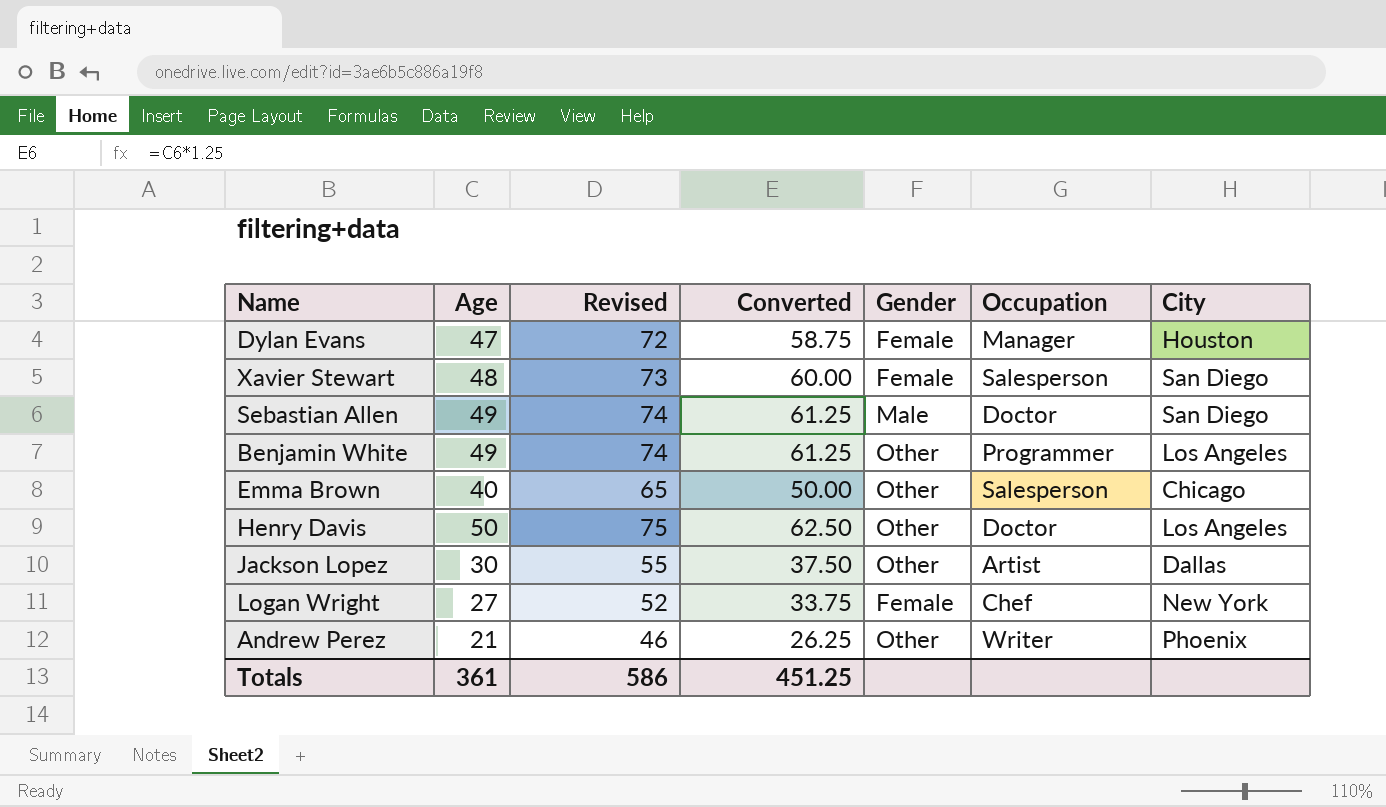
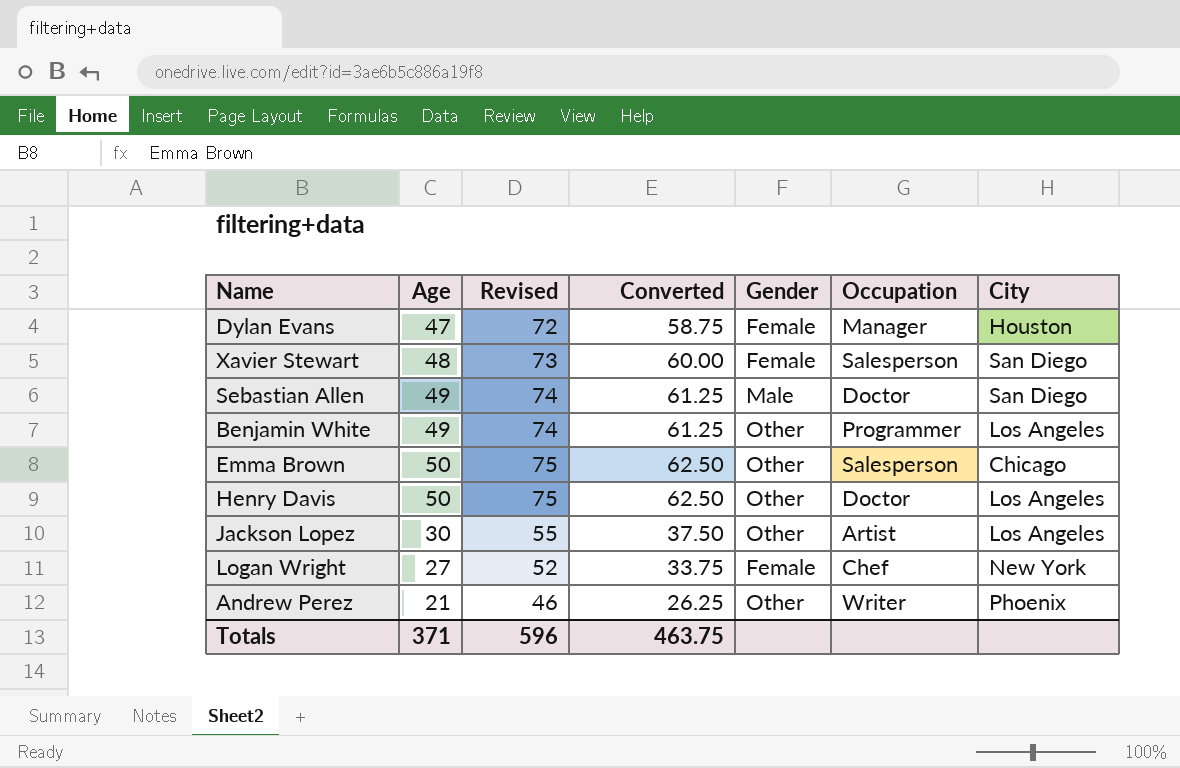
Emma Brown | Age: 40 -> 50
Emma Brown | Revised: 65 -> 75
Emma Brown | Converted: 50.00 -> 62.50
Jackson Lopez | City: Dallas -> Los Angeles
Totals | Age: 361 -> 371
Totals | Revised: 586 -> 596
Totals | Converted: 451.25 -> 463.75

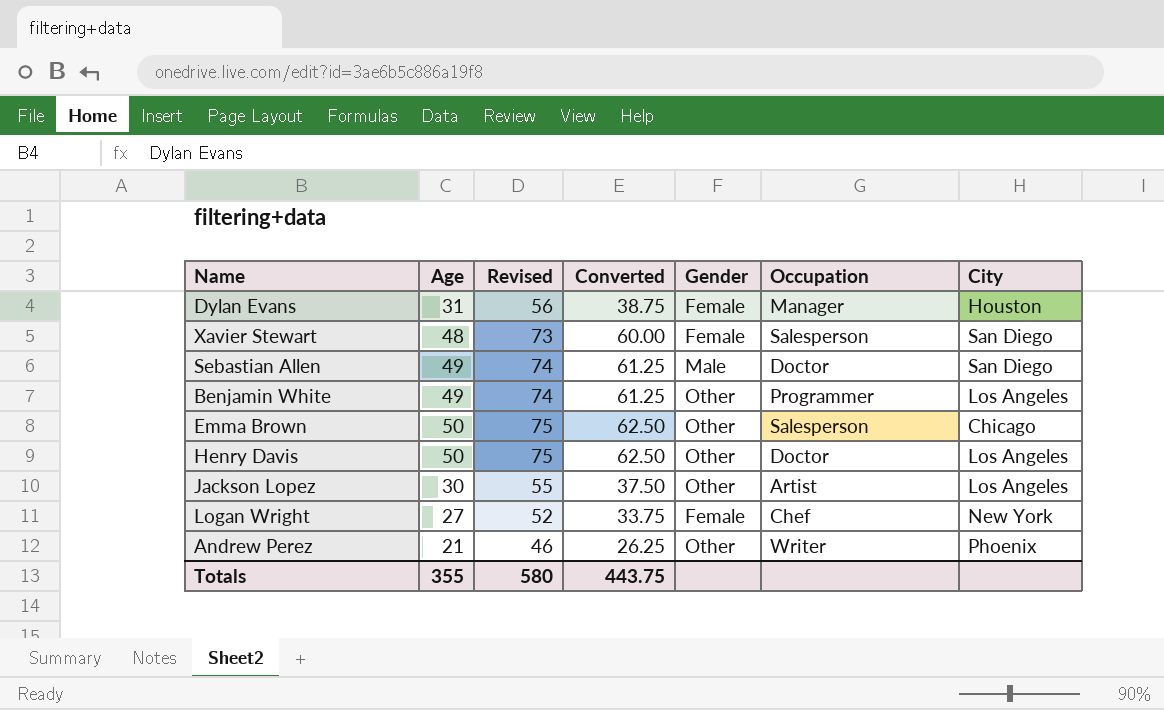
Dylan Evans | Age: 47 -> 31
Dylan Evans | Revised: 72 -> 56
Dylan Evans | Converted: 58.75 -> 38.75
Totals | Age: 371 -> 355
Totals | Revised: 596 -> 580
Totals | Converted: 463.75 -> 443.75

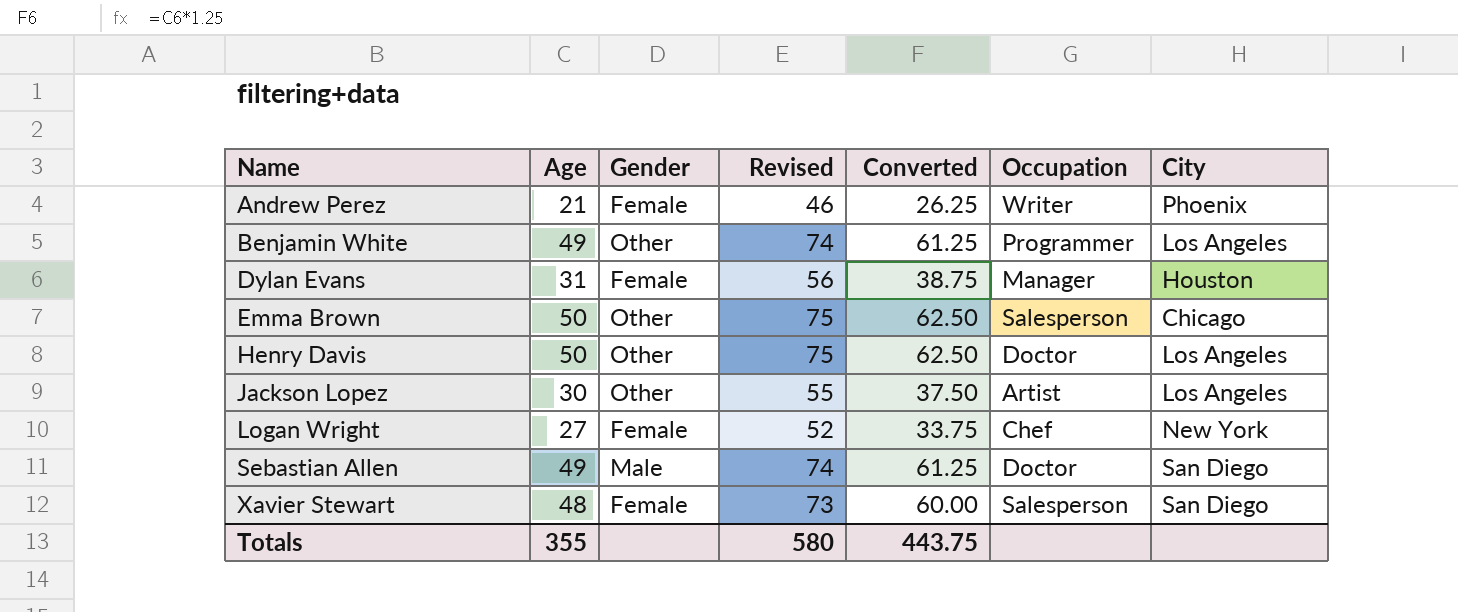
row order: none -> Name ascending
column Gender | position: 5 -> 3
Andrew Perez | Gender: Other -> Female

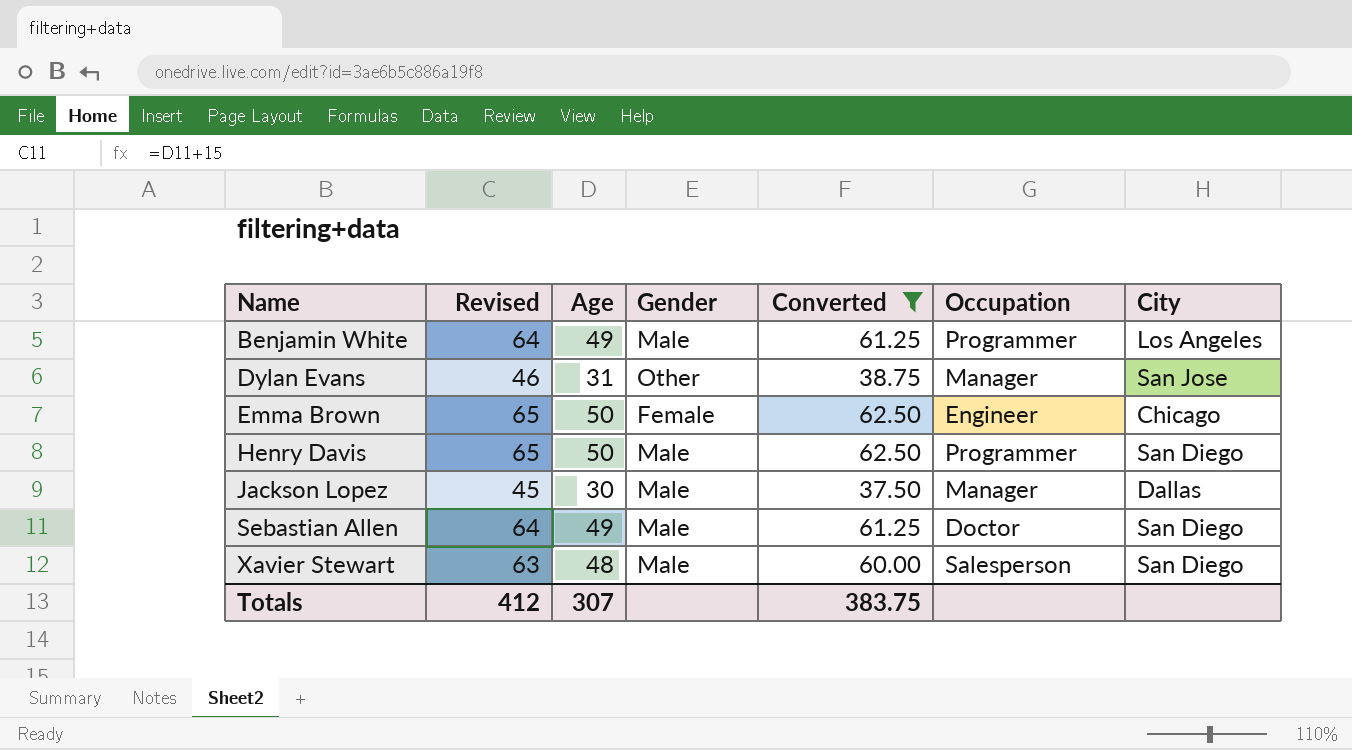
filter: none -> Converted >= 37.50
column Revised | formula: [Age] + 25 -> [Age] + 15
column Revised | position: 4 -> 2
Benjamin White | Gender: Other -> Male
Dylan Evans | Gender: Female -> Other
Dylan Evans | City: Houston -> San Jose
Emma Brown | Gender: Other -> Female
Emma Brown | Occupation: Salesperson -> Engineer
Henry Davis | Gender: Other -> Male
Henry Davis | Occupation: Doctor -> Programmer
Henry Davis | City: Los Angeles -> San Diego
Jackson Lopez | Gender: Other -> Male
Jackson Lopez | Occupation: Artist -> Manager
Jackson Lopez | City: Los Angeles -> Dallas
Xavier Stewart | Gender: Female -> Male
Totals | Revised: 580 -> 412
Totals | Age: 355 -> 307
Totals | Converted: 443.75 -> 383.75

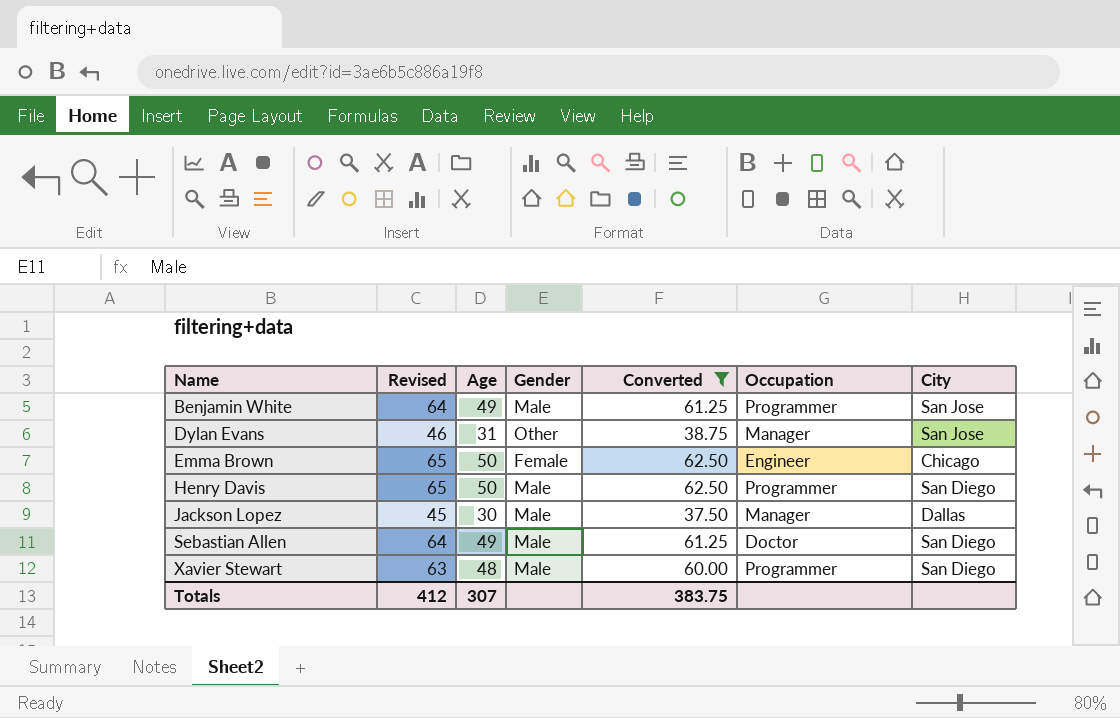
Benjamin White | City: Los Angeles -> San Jose
Xavier Stewart | Occupation: Salesperson -> Programmer

